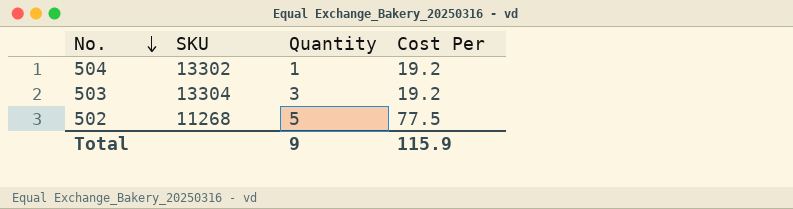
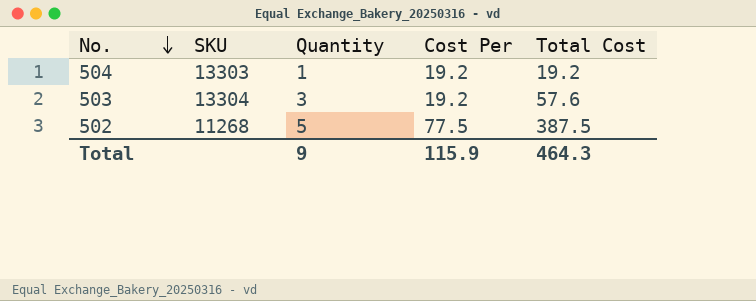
column Total Cost | formula: none -> [Quantity] * [Cost Per]
504 | SKU: 13302 -> 13303

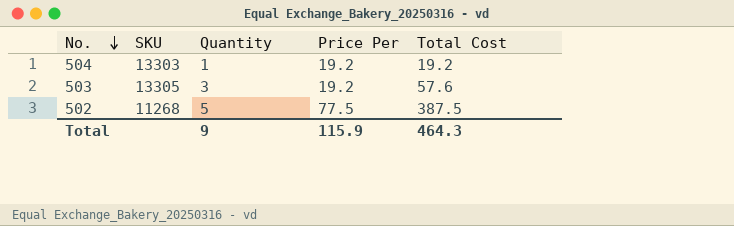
column name: Cost Per -> Price Per
503 | SKU: 13304 -> 13305

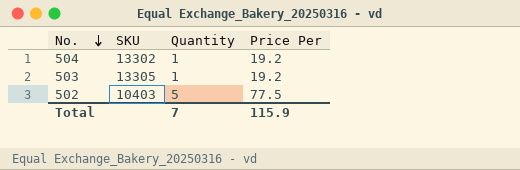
column Total Cost | formula: [Quantity] * [Price Per] -> none
504 | SKU: 13303 -> 13302
503 | Quantity: 3 -> 1
502 | SKU: 11268 -> 10403
Total | Quantity: 9 -> 7

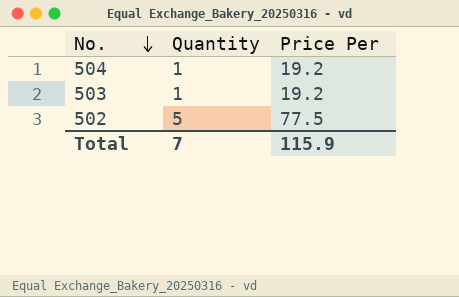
column SKU | position: 2 -> none

